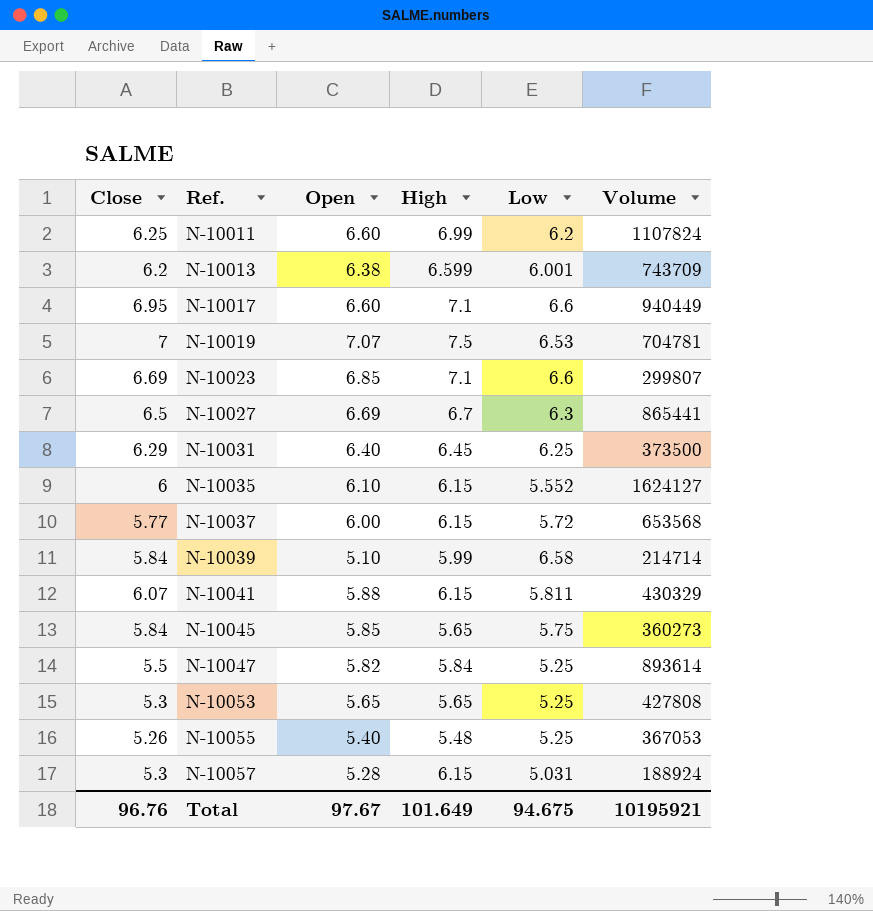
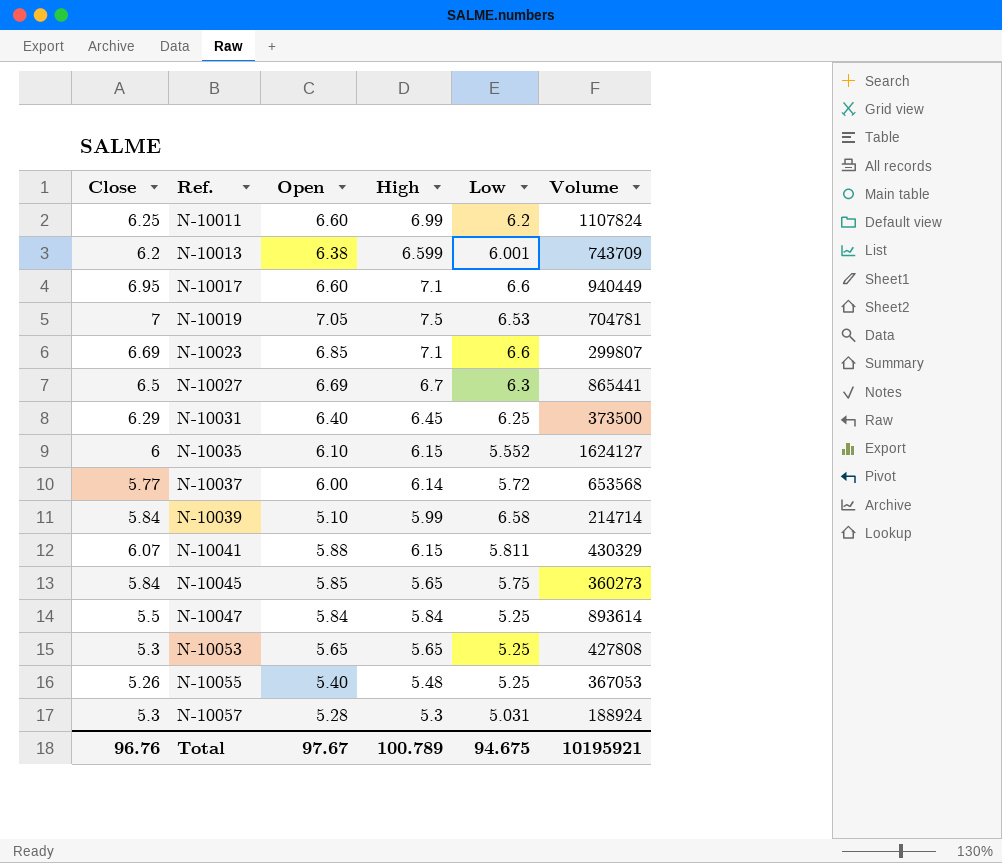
N-10019 | Open: 7.07 -> 7.05
N-10037 | High: 6.15 -> 6.14
N-10047 | Open: 5.82 -> 5.84
N-10057 | High: 6.15 -> 5.3
Total | High: 101.649 -> 100.789

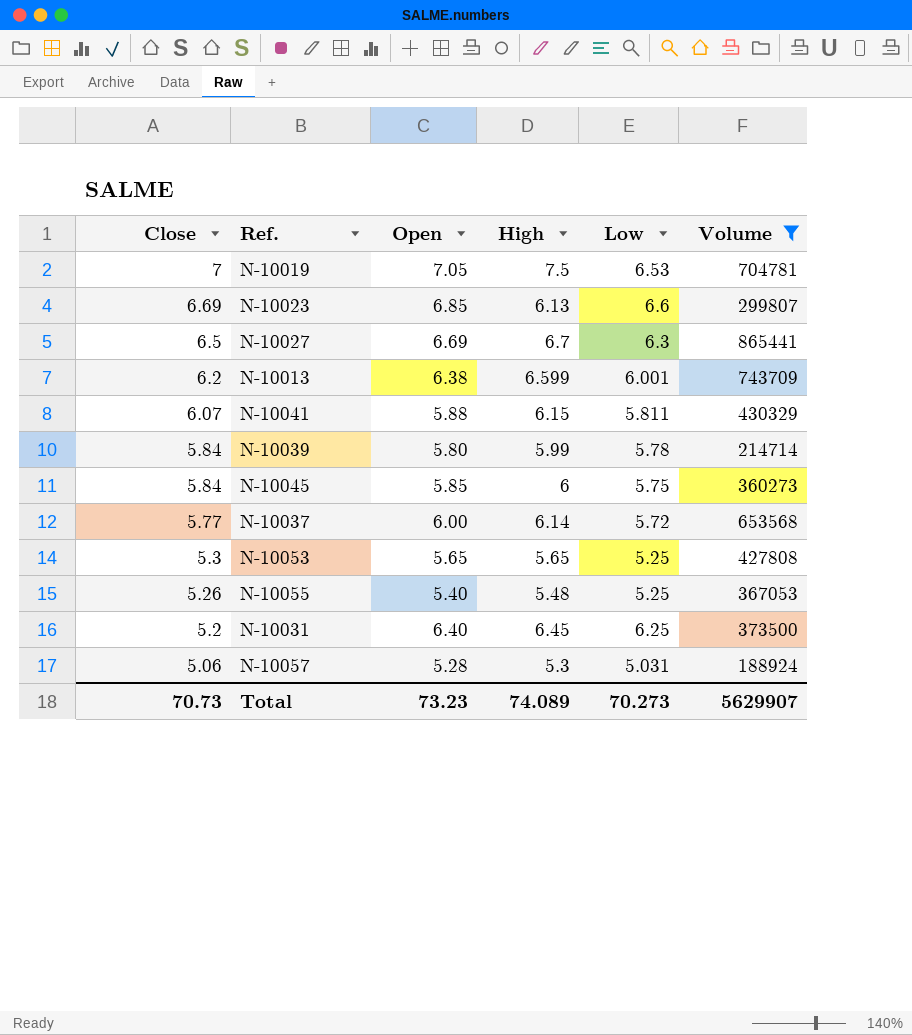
filter: none -> Volume <= 865441
row order: Ref. ascending -> Close descending
N-10023 | High: 7.1 -> 6.13
N-10039 | Open: 5.10 -> 5.80
N-10039 | Low: 6.58 -> 5.78
N-10045 | High: 5.65 -> 6
N-10031 | Close: 6.29 -> 5.2
N-10057 | Close: 5.3 -> 5.06
Total | Close: 96.76 -> 70.73
Total | Open: 97.67 -> 73.23
Total | High: 100.789 -> 74.089
Total | Low: 94.675 -> 70.273
Total | Volume: 10195921 -> 5629907

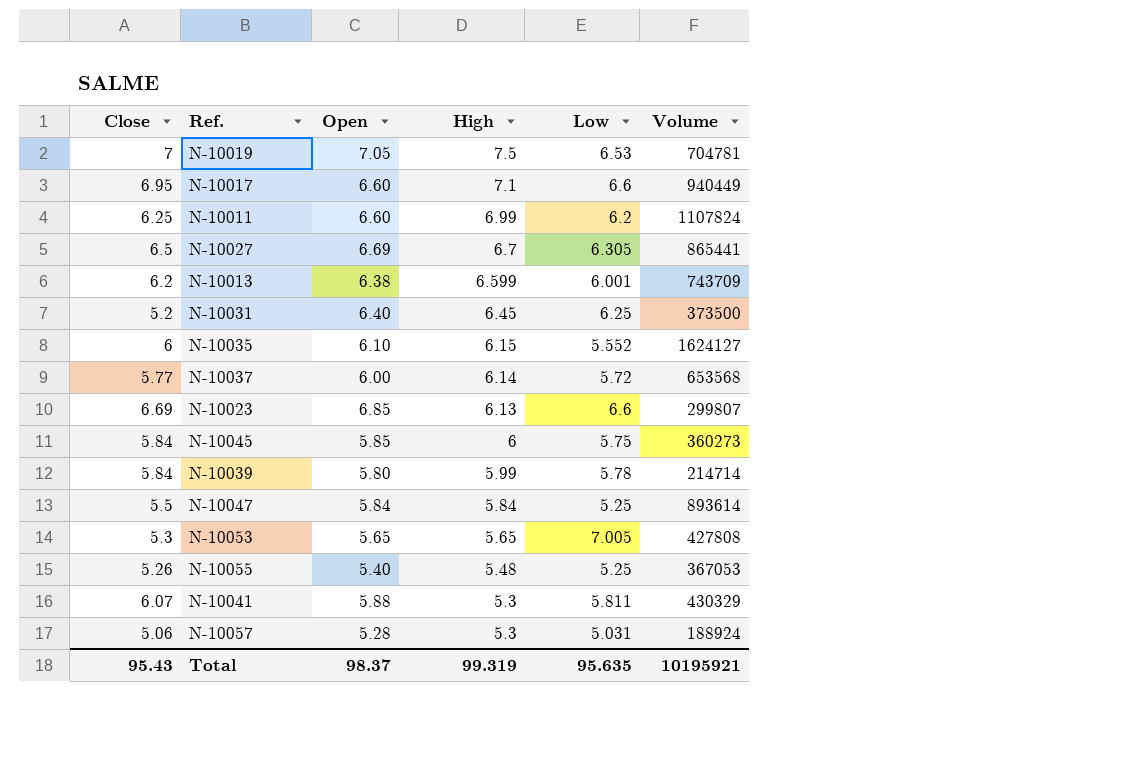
filter: Volume <= 865441 -> none
row order: Close descending -> High descending
N-10027 | Low: 6.3 -> 6.305
N-10053 | Low: 5.25 -> 7.005
N-10041 | High: 6.15 -> 5.3
Total | Close: 70.73 -> 95.43
Total | Open: 73.23 -> 98.37
Total | High: 74.089 -> 99.319
Total | Low: 70.273 -> 95.635
Total | Volume: 5629907 -> 10195921

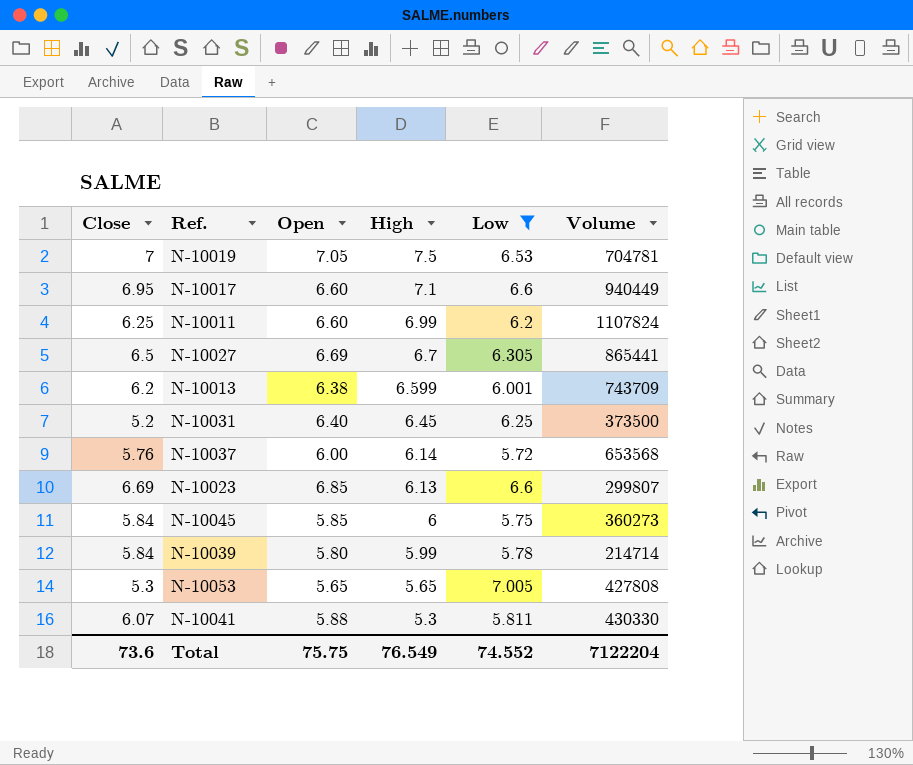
filter: none -> Low >= 5.72
N-10037 | Close: 5.77 -> 5.76
N-10041 | Volume: 430329 -> 430330
Total | Close: 95.43 -> 73.6
Total | Open: 98.37 -> 75.75
Total | High: 99.319 -> 76.549
Total | Low: 95.635 -> 74.552
Total | Volume: 10195921 -> 7122204

